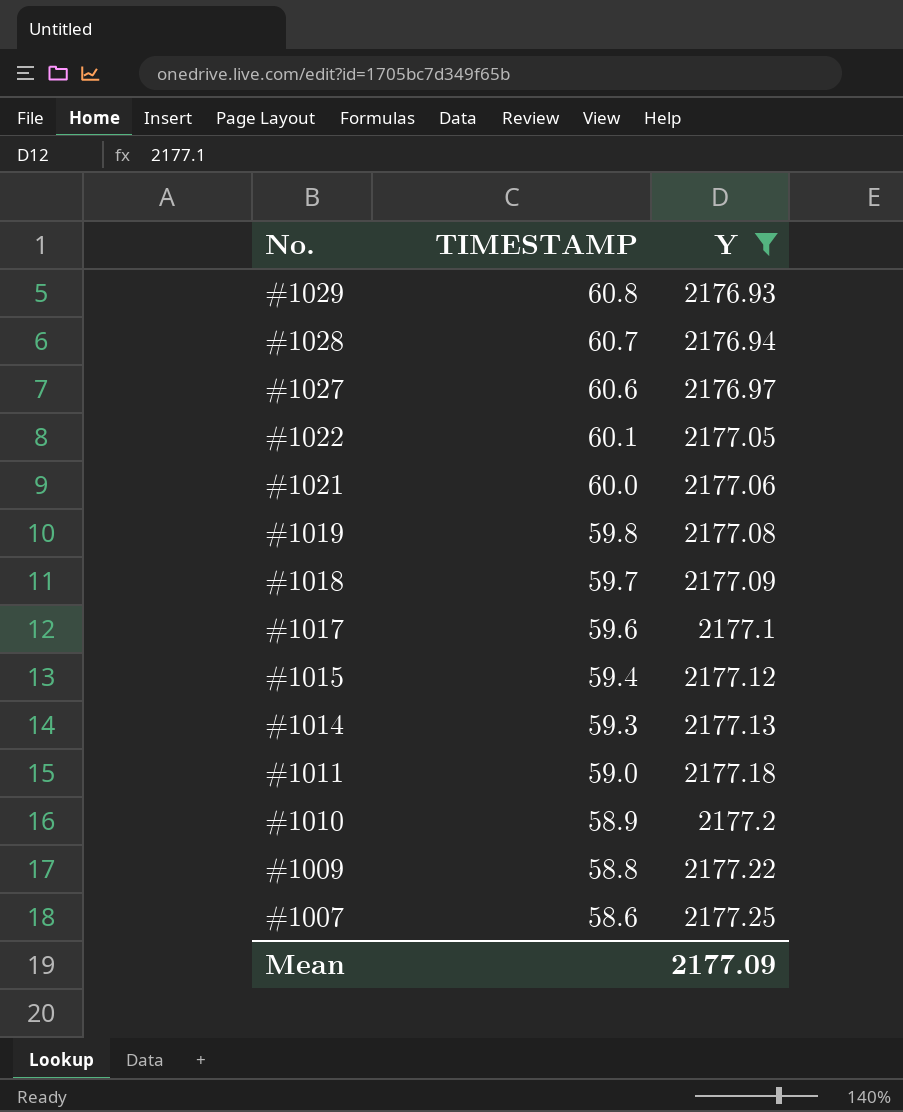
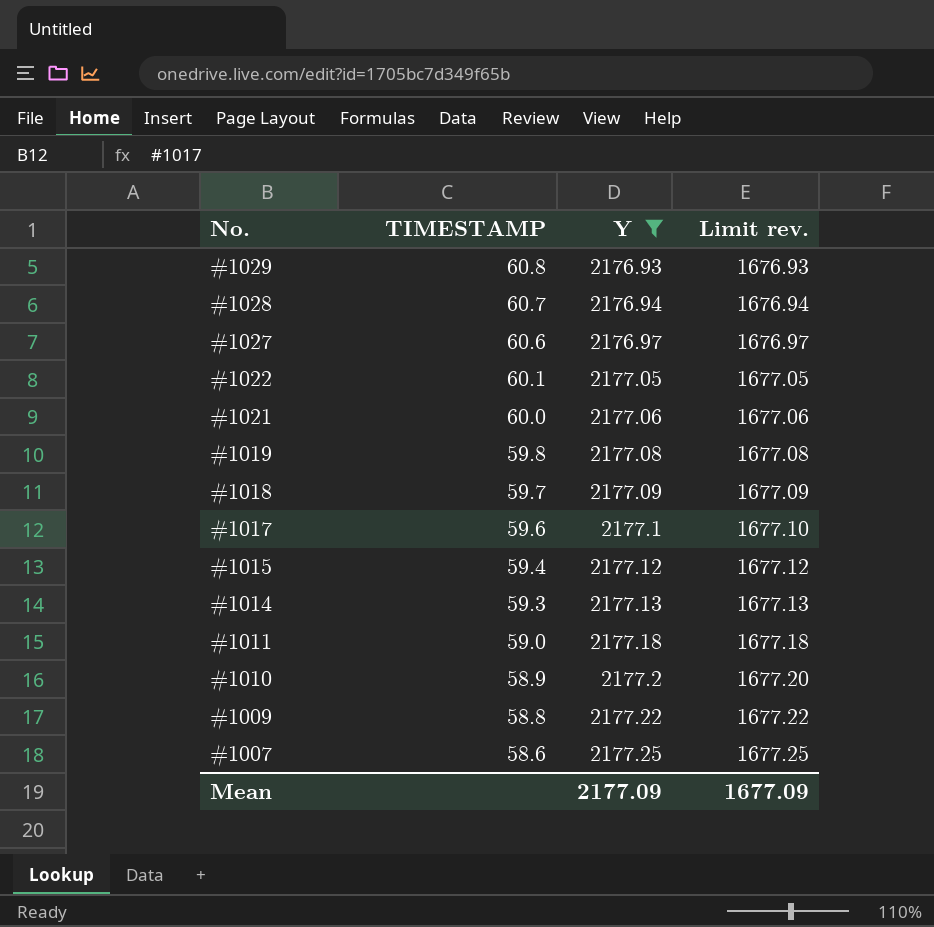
column Limit rev. | formula: none -> [Y] - 500

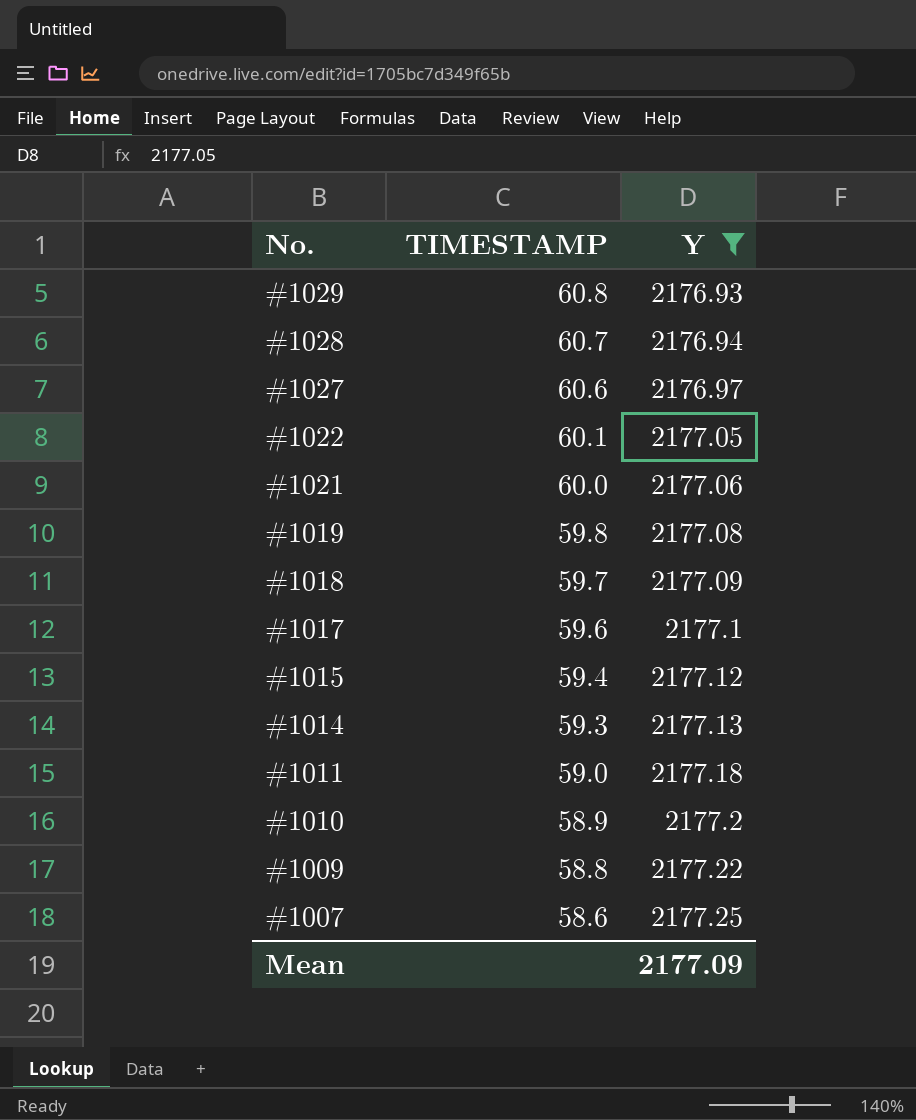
column Limit rev. | formula: [Y] - 500 -> none

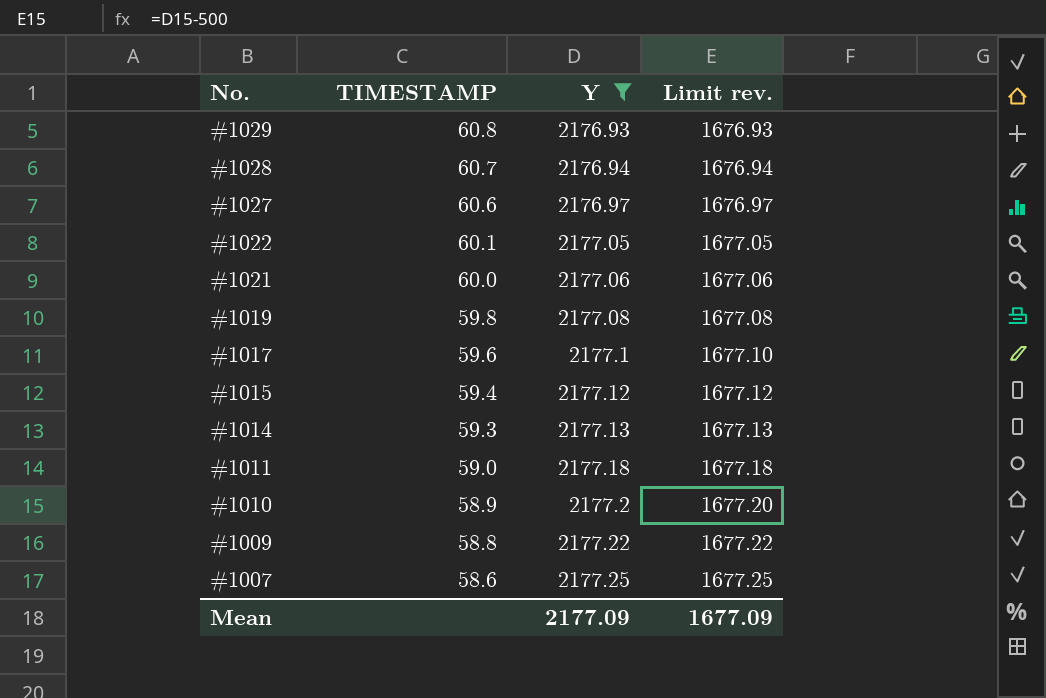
column Limit rev. | formula: none -> [Y] - 500
row #1018: 59.7 | 2177.09 -> none

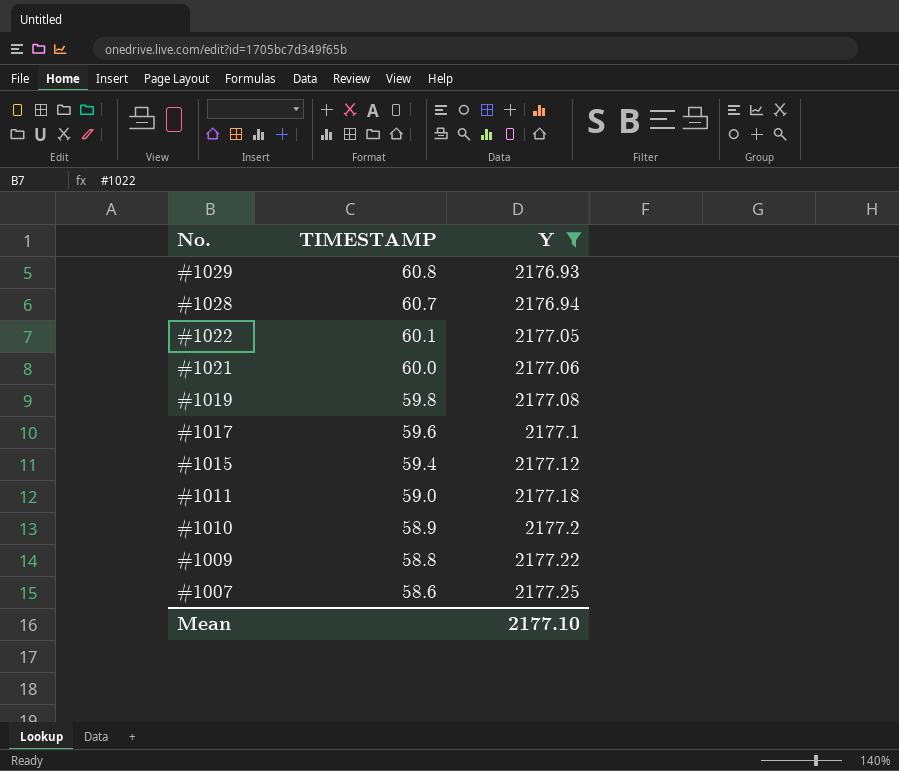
column Limit rev. | formula: [Y] - 500 -> none
row #1027: 60.6 | 2176.97 | 1676.97 -> none
row #1014: 59.3 | 2177.13 | 1677.13 -> none
Mean | Y: 2177.09 -> 2177.10

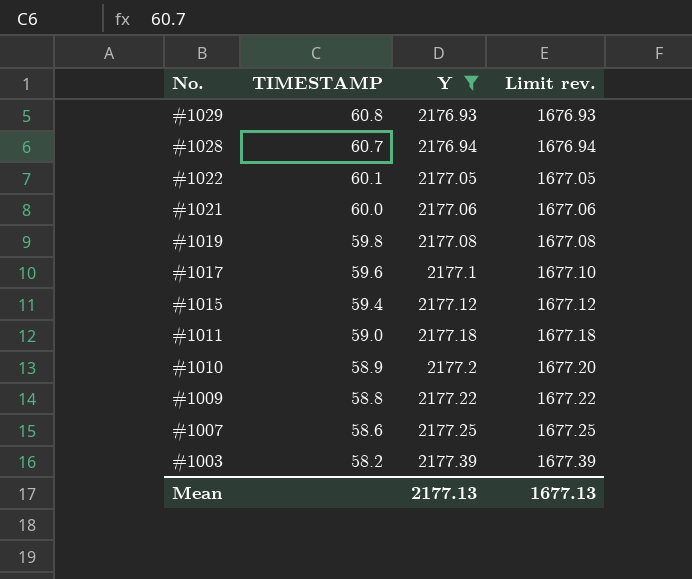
column Limit rev. | formula: none -> [Y] - 500
row #1003: none -> 58.2 | 2177.39 | 1677.39
Mean | Y: 2177.10 -> 2177.13

